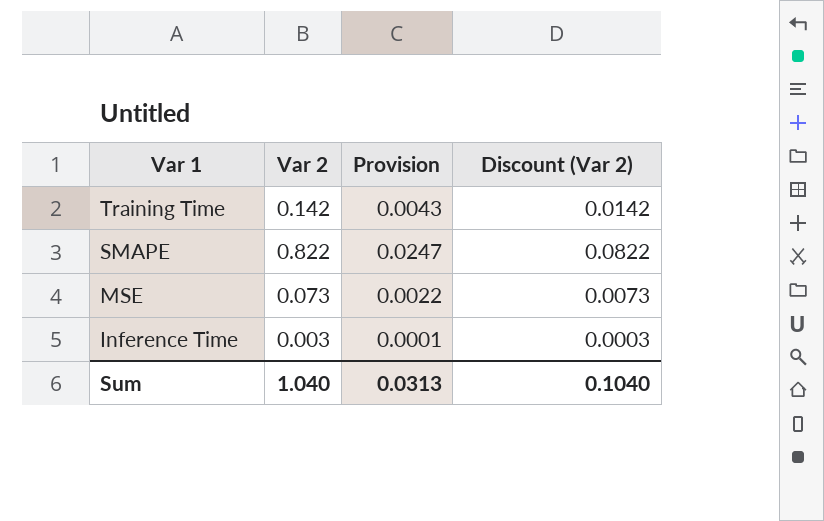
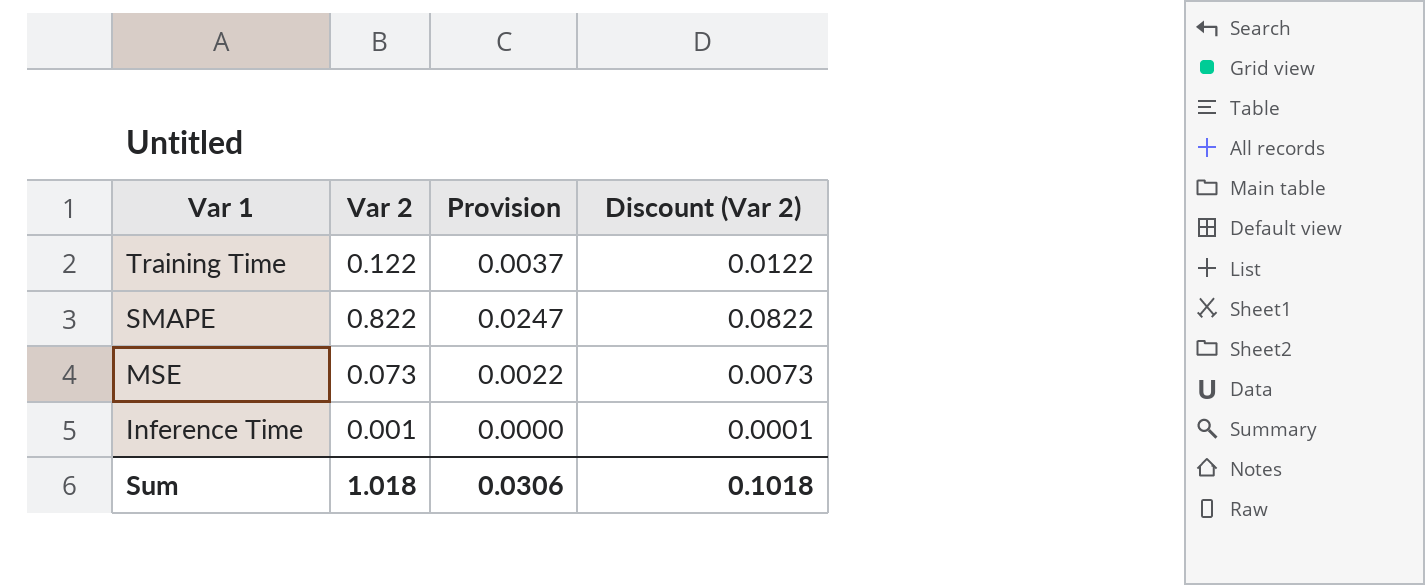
Training Time | Var 2: 0.142 -> 0.122
Training Time | Provision: 0.0043 -> 0.0037
Training Time | Discount (Var 2): 0.0142 -> 0.0122
Inference Time | Var 2: 0.003 -> 0.001
Inference Time | Provision: 0.0001 -> 0.0000
Inference Time | Discount (Var 2): 0.0003 -> 0.0001
Sum | Var 2: 1.040 -> 1.018
Sum | Provision: 0.0313 -> 0.0306
Sum | Discount (Var 2): 0.1040 -> 0.1018

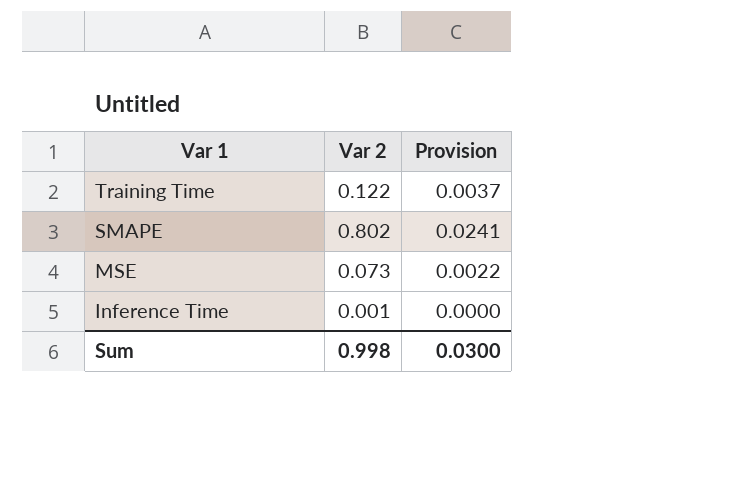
column Discount (Var 2) | formula: [Var 2] * 0.1 -> none
SMAPE | Var 2: 0.822 -> 0.802
SMAPE | Provision: 0.0247 -> 0.0241
Sum | Var 2: 1.018 -> 0.998
Sum | Provision: 0.0306 -> 0.0300

